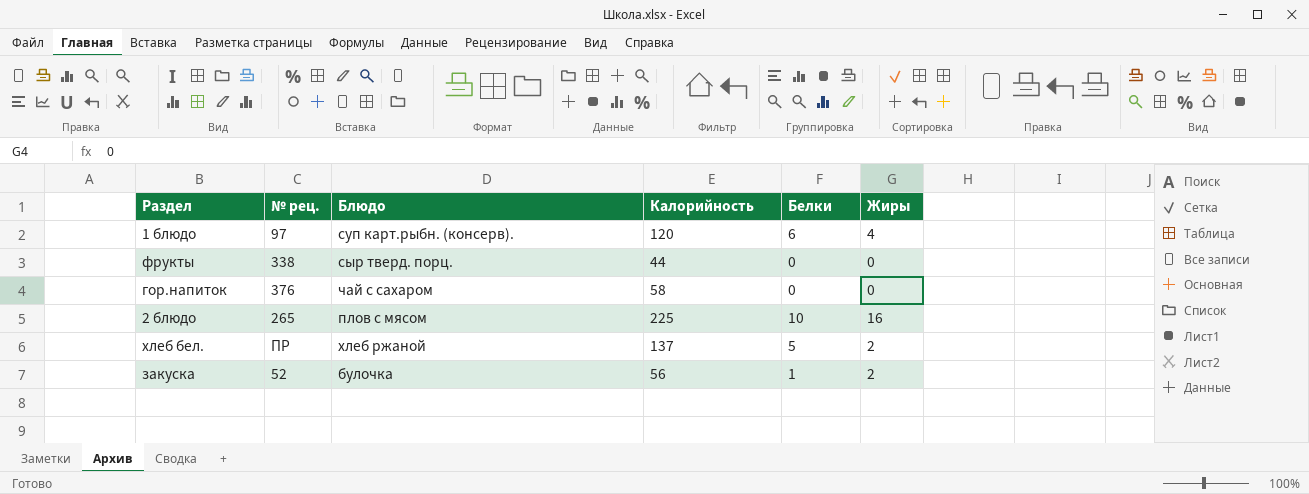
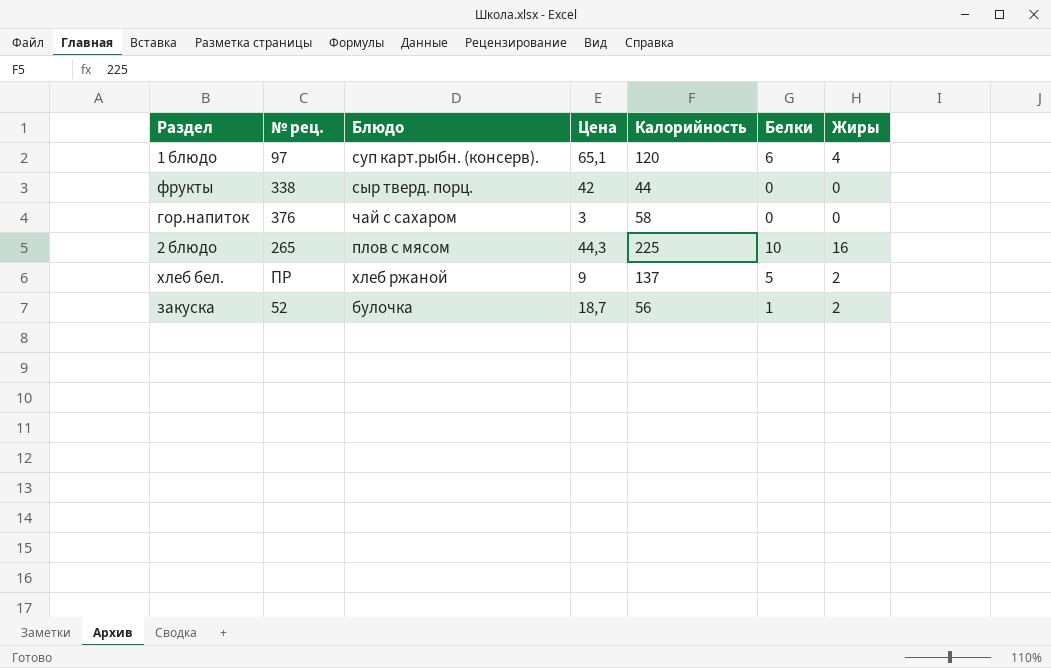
column Цена | position: none -> 4

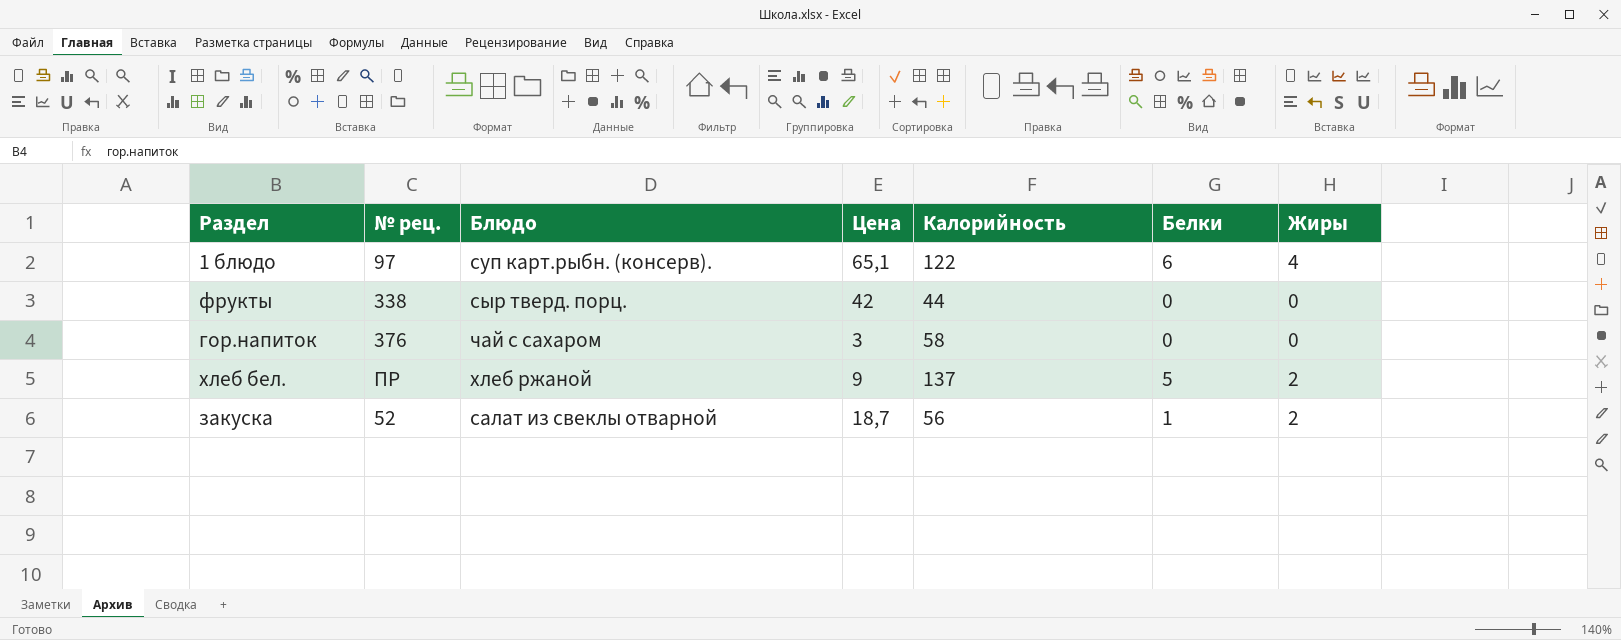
row 2 блюдо: 265 | плов с мясом | 44,3 | 225 | 10 | 16 -> none
1 блюдо | Калорийность: 120 -> 122
закуска | Блюдо: булочка -> салат из свеклы отварной

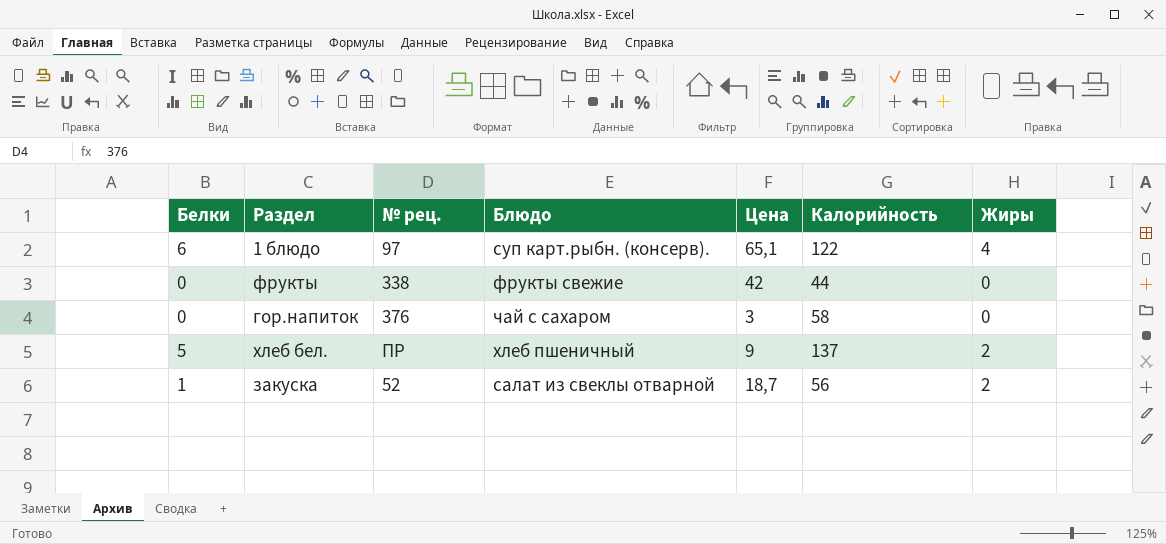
column Белки | position: 6 -> 1
фрукты | Блюдо: сыр тверд. порц. -> фрукты свежие
хлеб бел. | Блюдо: хлеб ржаной -> хлеб пшеничный

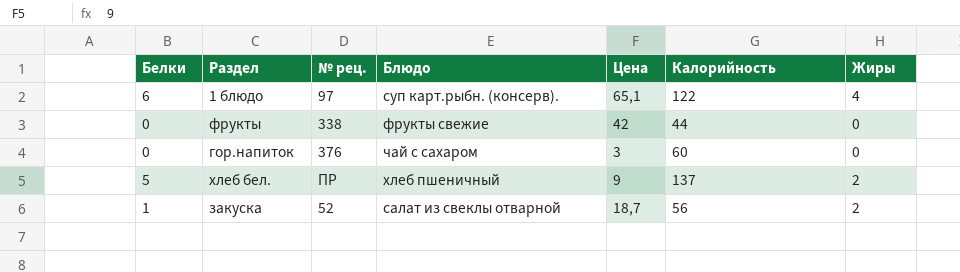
гор.напиток | Калорийность: 58 -> 60

